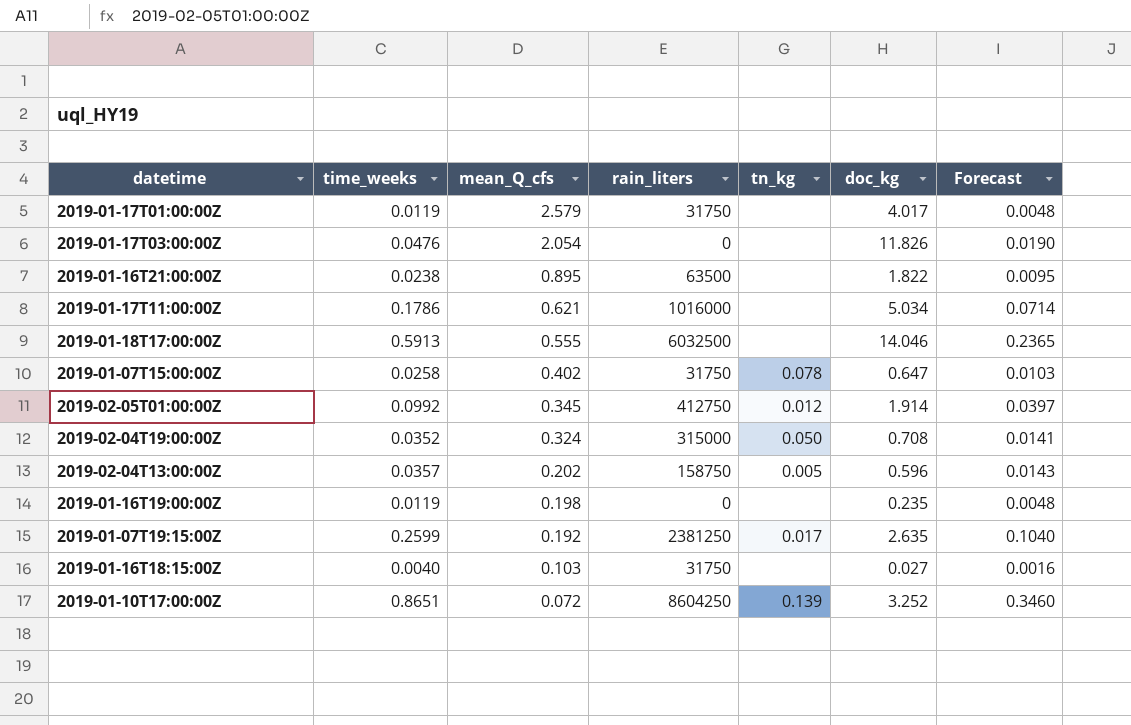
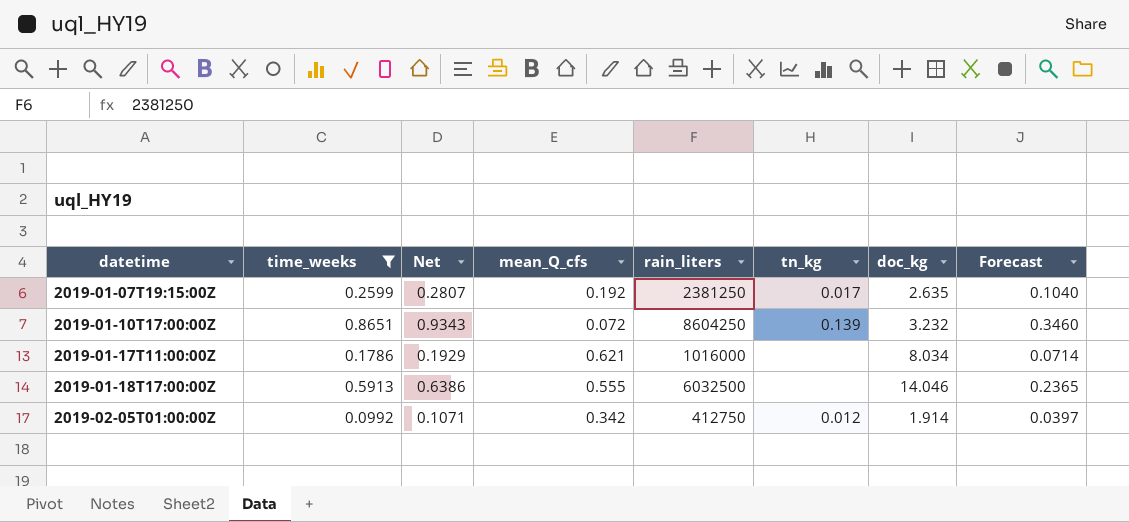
filter: none -> time_weeks >= 0.0992
row order: mean_Q_cfs descending -> datetime ascending
column Net | formula: none -> [time_weeks] * 1.08
2019-01-10T17:00:00Z | doc_kg: 3.252 -> 3.232
2019-01-17T11:00:00Z | doc_kg: 5.034 -> 8.034
2019-02-05T01:00:00Z | mean_Q_cfs: 0.345 -> 0.342

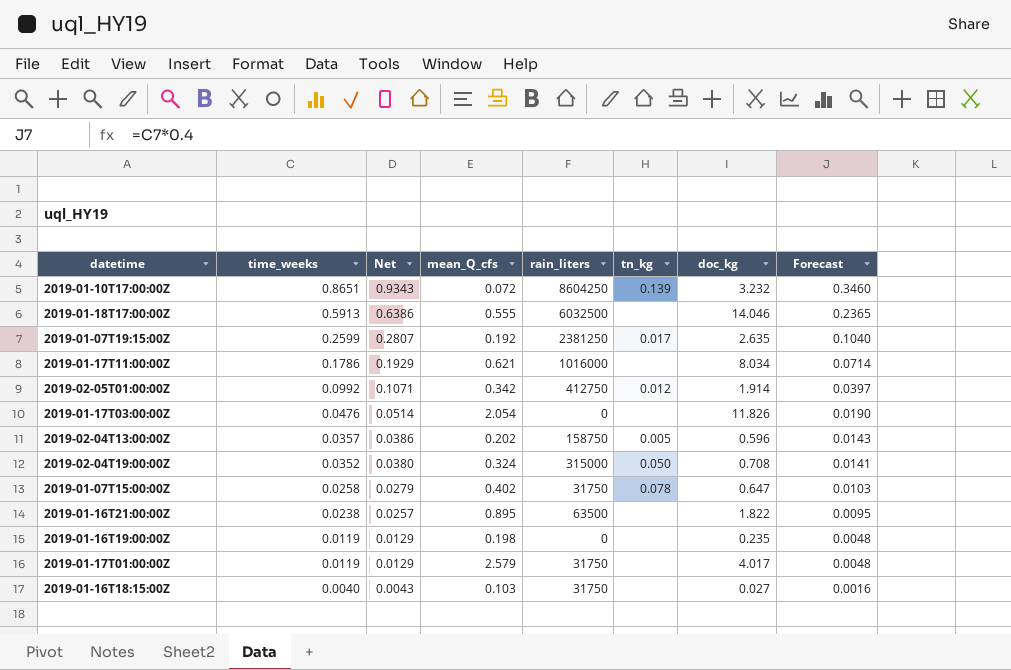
filter: time_weeks >= 0.0992 -> none
row order: datetime ascending -> time_weeks descending

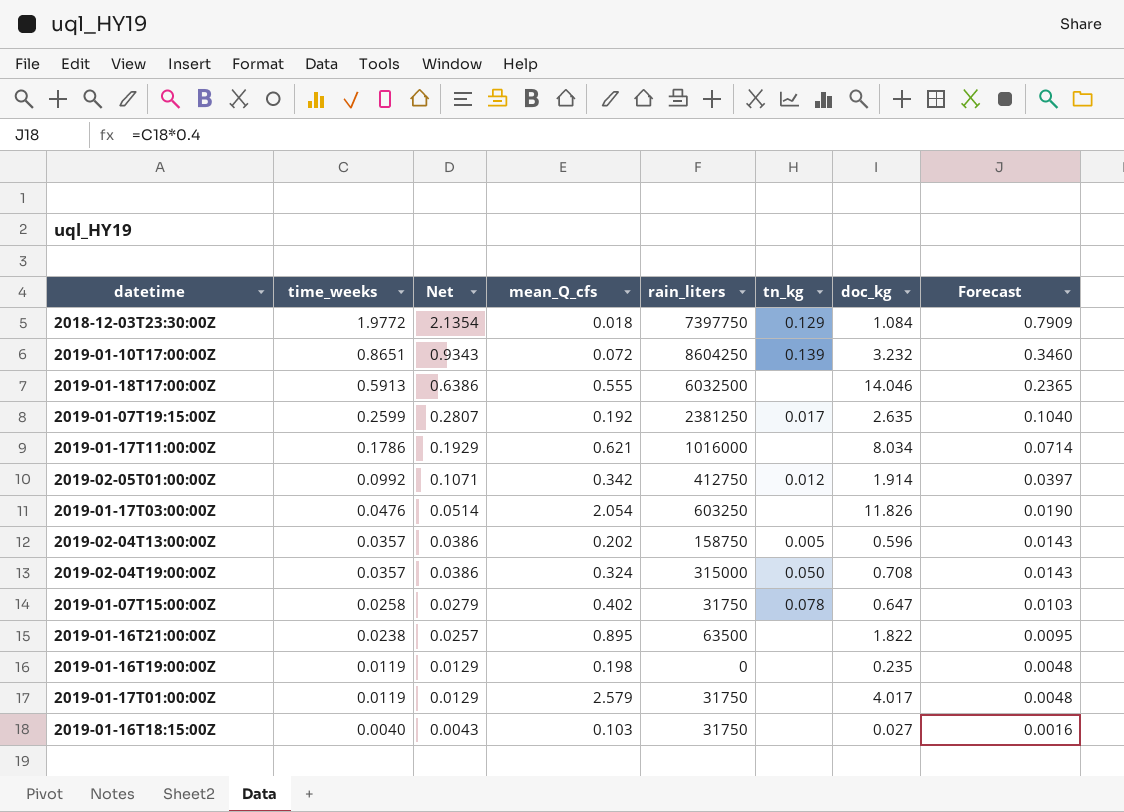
row 2018-12-03T23:30:00Z: none -> 1.9772 | 2.1354 | 0.018 | 7397750 | 0.129 | 1.084 | 0.7909
2019-01-17T03:00:00Z | rain_liters: 0 -> 603250
2019-02-04T19:00:00Z | time_weeks: 0.0352 -> 0.0357
2019-02-04T19:00:00Z | Net: 0.0380 -> 0.0386
2019-02-04T19:00:00Z | Forecast: 0.0141 -> 0.0143

